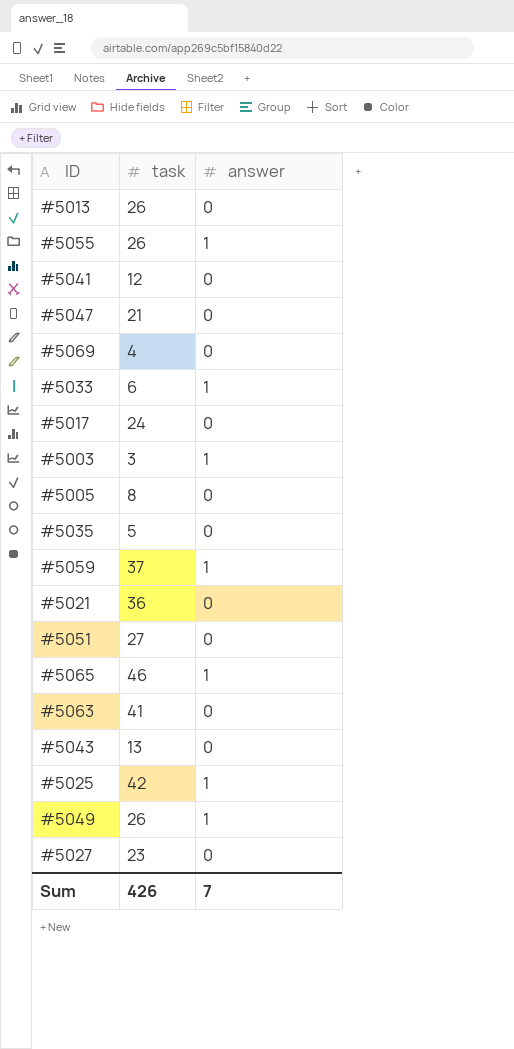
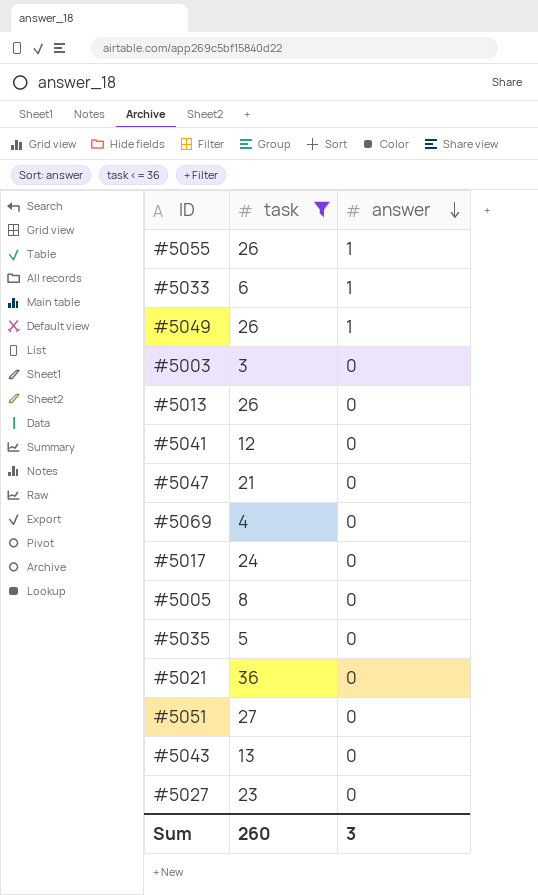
filter: none -> task <= 36
row order: none -> answer descending
#5003 | answer: 1 -> 0
Sum | task: 426 -> 260
Sum | answer: 7 -> 3

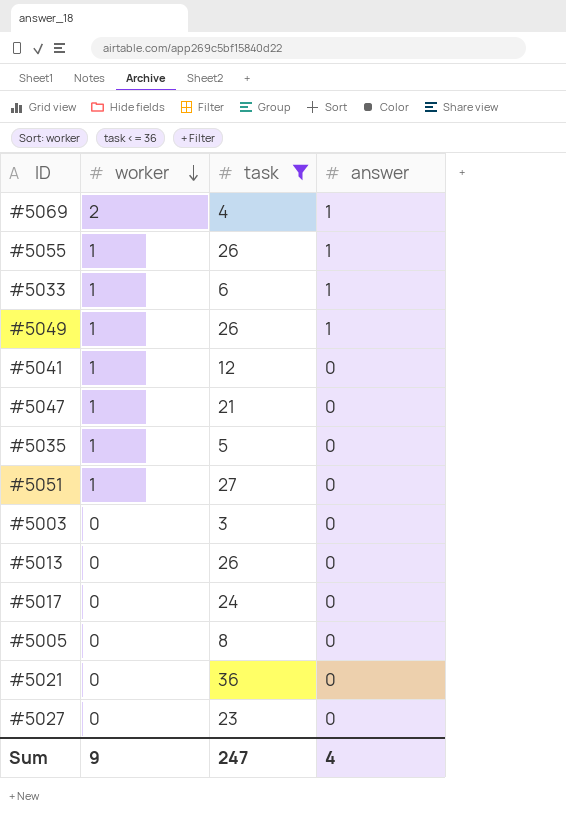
row order: answer descending -> worker descending
column worker | position: none -> 2
row #5043: 13 | 0 -> none
#5069 | answer: 0 -> 1
Sum | task: 260 -> 247
Sum | answer: 3 -> 4

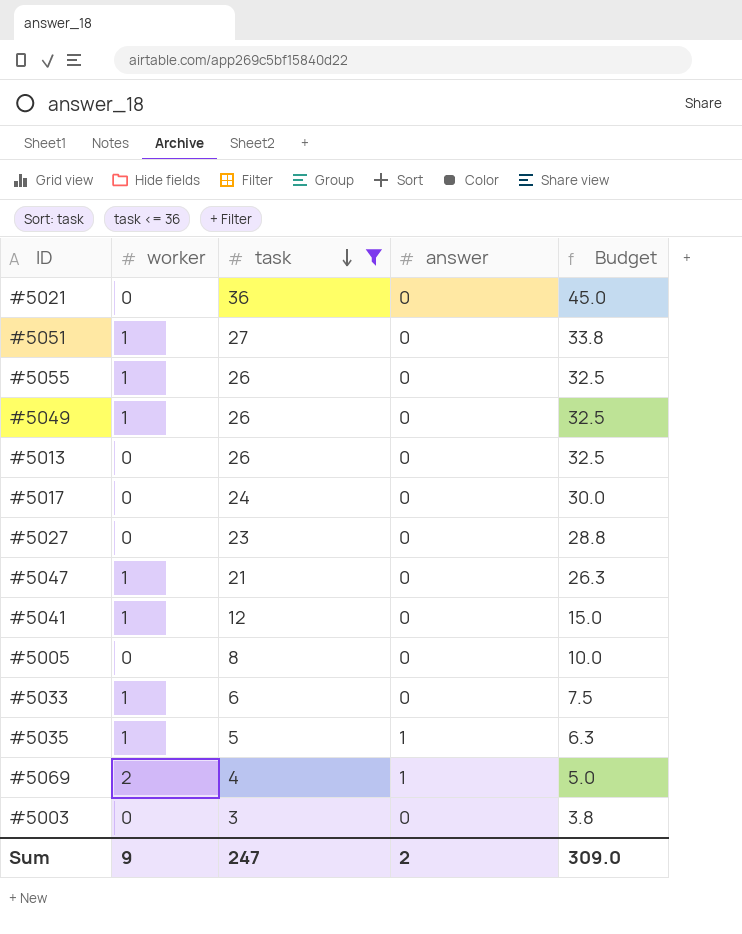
row order: worker descending -> task descending
column Budget | formula: none -> [task] * 1.25
#5055 | answer: 1 -> 0
#5049 | answer: 1 -> 0
#5033 | answer: 1 -> 0
#5035 | answer: 0 -> 1
Sum | answer: 4 -> 2

